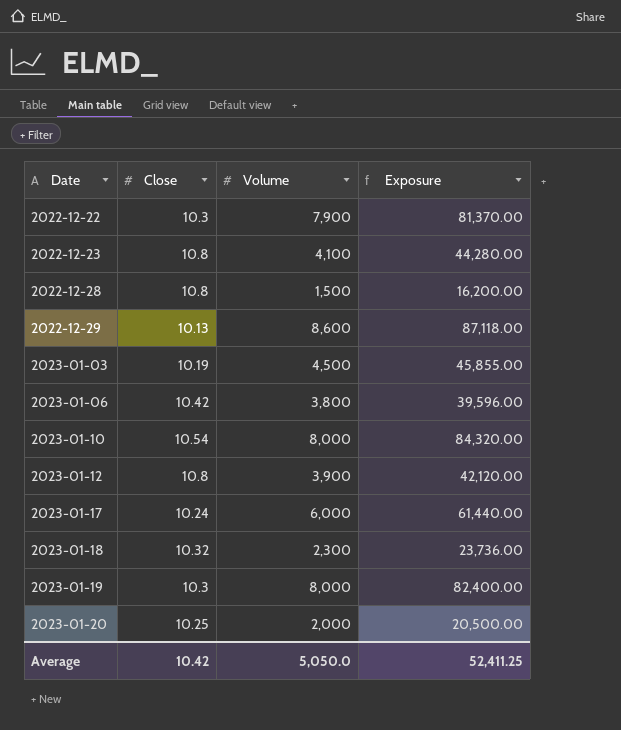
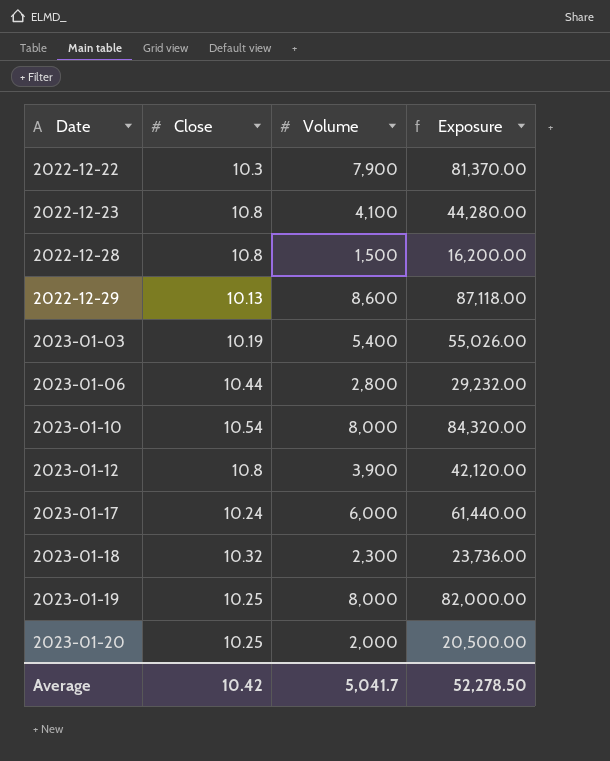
2023-01-03 | Volume: 4,500 -> 5,400
2023-01-03 | Exposure: 45,855.00 -> 55,026.00
2023-01-06 | Close: 10.42 -> 10.44
2023-01-06 | Volume: 3,800 -> 2,800
2023-01-06 | Exposure: 39,596.00 -> 29,232.00
2023-01-19 | Close: 10.3 -> 10.25
2023-01-19 | Exposure: 82,400.00 -> 82,000.00
Average | Volume: 5,050.0 -> 5,041.7
Average | Exposure: 52,411.25 -> 52,278.50

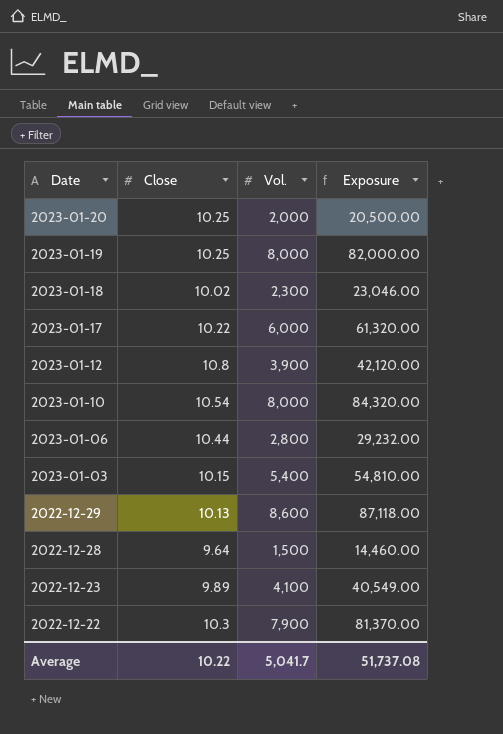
row order: Date ascending -> Date descending
column name: Volume -> Vol.
2023-01-18 | Close: 10.32 -> 10.02
2023-01-18 | Exposure: 23,736.00 -> 23,046.00
2023-01-17 | Close: 10.24 -> 10.22
2023-01-17 | Exposure: 61,440.00 -> 61,320.00
2023-01-03 | Close: 10.19 -> 10.15
2023-01-03 | Exposure: 55,026.00 -> 54,810.00
2022-12-28 | Close: 10.8 -> 9.64
2022-12-28 | Exposure: 16,200.00 -> 14,460.00
2022-12-23 | Close: 10.8 -> 9.89
2022-12-23 | Exposure: 44,280.00 -> 40,549.00
Average | Close: 10.42 -> 10.22
Average | Exposure: 52,278.50 -> 51,737.08

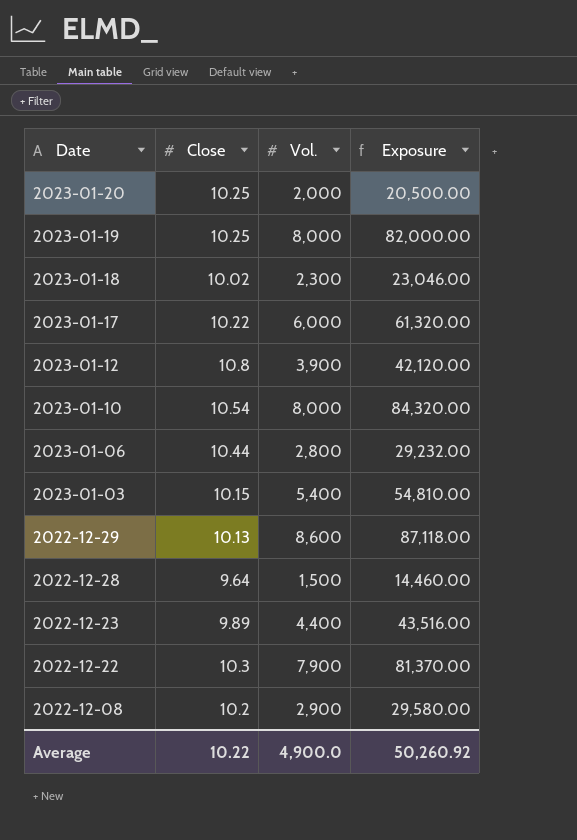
2022-12-23 | Vol.: 4,100 -> 4,400
2022-12-23 | Exposure: 40,549.00 -> 43,516.00
row 2022-12-08: none -> 10.2 | 2,900 | 29,580.00
Average | Vol.: 5,041.7 -> 4,900.0
Average | Exposure: 51,737.08 -> 50,260.92

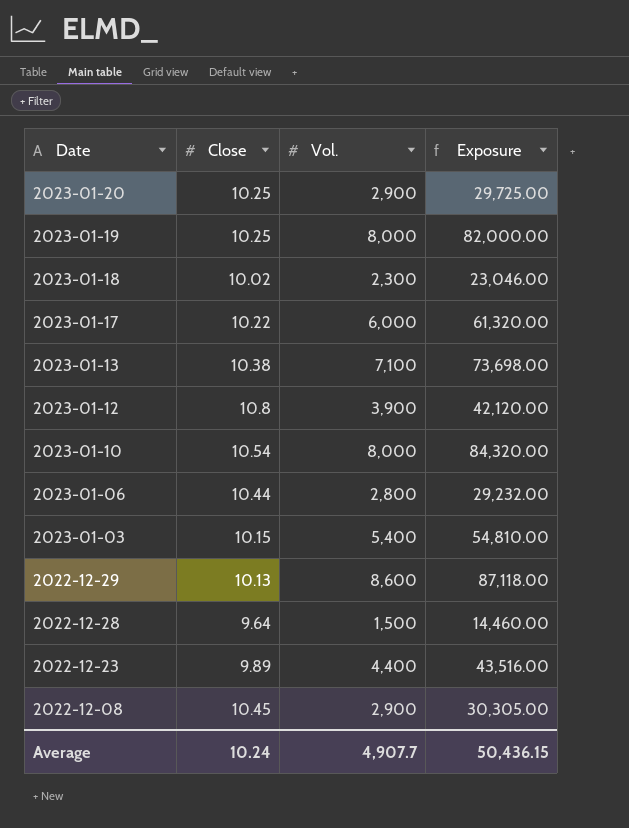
row 2022-12-22: 10.3 | 7,900 | 81,370.00 -> none
2023-01-20 | Vol.: 2,000 -> 2,900
2023-01-20 | Exposure: 20,500.00 -> 29,725.00
row 2023-01-13: none -> 10.38 | 7,100 | 73,698.00
2022-12-08 | Close: 10.2 -> 10.45
2022-12-08 | Exposure: 29,580.00 -> 30,305.00
Average | Close: 10.22 -> 10.24
Average | Vol.: 4,900.0 -> 4,907.7
Average | Exposure: 50,260.92 -> 50,436.15

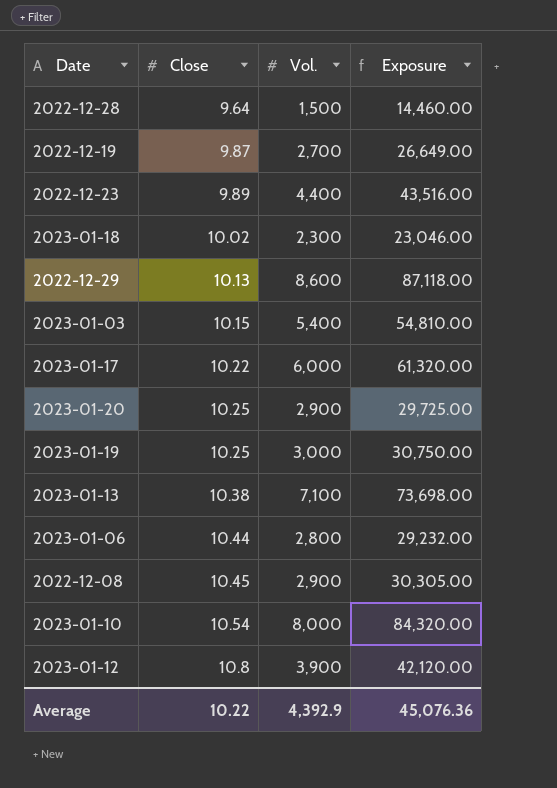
row order: Date descending -> Close ascending
row 2022-12-19: none -> 9.87 | 2,700 | 26,649.00
2023-01-19 | Vol.: 8,000 -> 3,000
2023-01-19 | Exposure: 82,000.00 -> 30,750.00
Average | Close: 10.24 -> 10.22
Average | Vol.: 4,907.7 -> 4,392.9
Average | Exposure: 50,436.15 -> 45,076.36

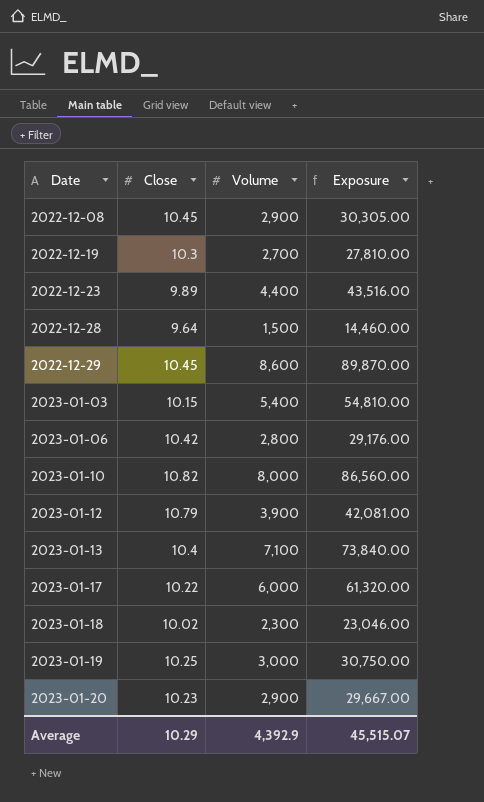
row order: Close ascending -> Date ascending
column name: Vol. -> Volume
2022-12-19 | Close: 9.87 -> 10.3
2022-12-19 | Exposure: 26,649.00 -> 27,810.00
2022-12-29 | Close: 10.13 -> 10.45
2022-12-29 | Exposure: 87,118.00 -> 89,870.00
2023-01-06 | Close: 10.44 -> 10.42
2023-01-06 | Exposure: 29,232.00 -> 29,176.00
2023-01-10 | Close: 10.54 -> 10.82
2023-01-10 | Exposure: 84,320.00 -> 86,560.00
2023-01-12 | Close: 10.8 -> 10.79
2023-01-12 | Exposure: 42,120.00 -> 42,081.00
2023-01-13 | Close: 10.38 -> 10.4
2023-01-13 | Exposure: 73,698.00 -> 73,840.00
2023-01-20 | Close: 10.25 -> 10.23
2023-01-20 | Exposure: 29,725.00 -> 29,667.00
Average | Close: 10.22 -> 10.29
Average | Exposure: 45,076.36 -> 45,515.07

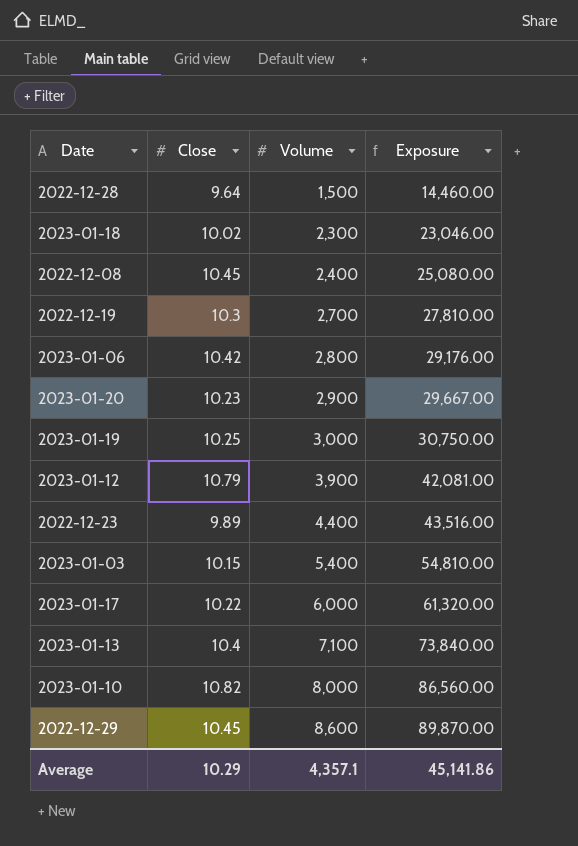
row order: Date ascending -> Volume ascending
2022-12-08 | Volume: 2,900 -> 2,400
2022-12-08 | Exposure: 30,305.00 -> 25,080.00
Average | Volume: 4,392.9 -> 4,357.1
Average | Exposure: 45,515.07 -> 45,141.86

